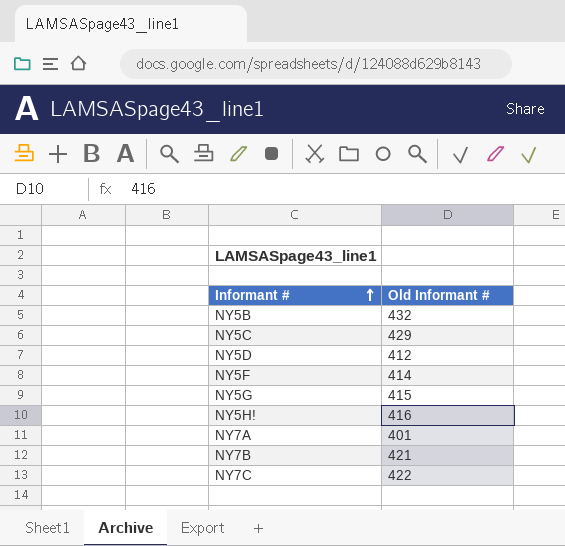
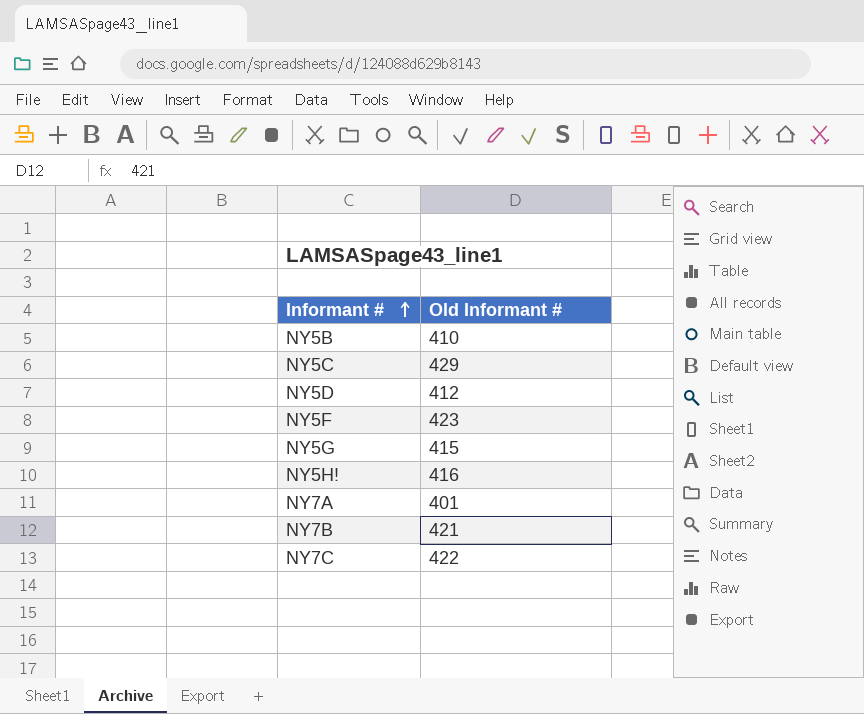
NY5B | Old Informant #: 432 -> 410
NY5F | Old Informant #: 414 -> 423

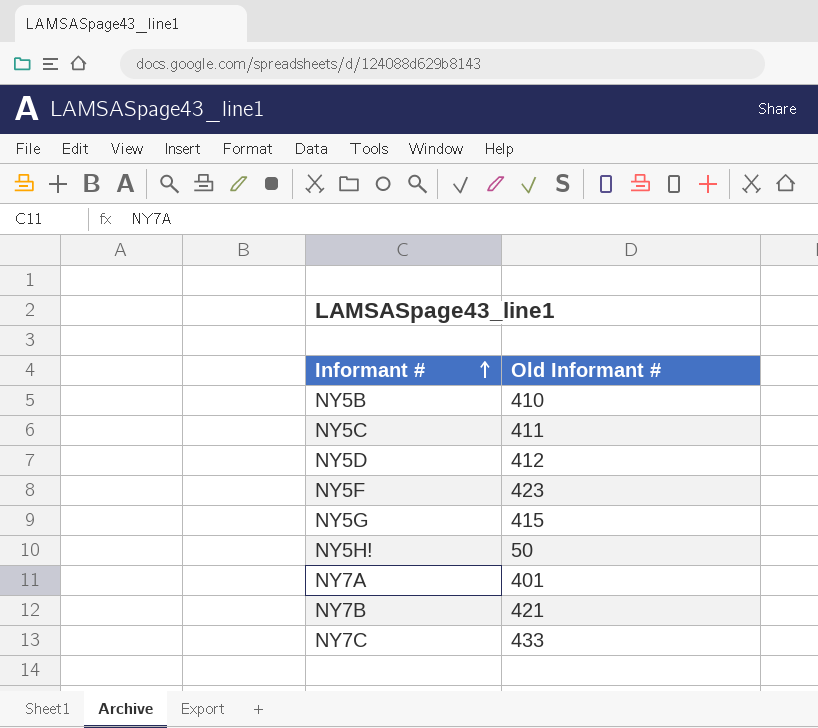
NY5C | Old Informant #: 429 -> 411
NY5H! | Old Informant #: 416 -> 50
NY7C | Old Informant #: 422 -> 433

